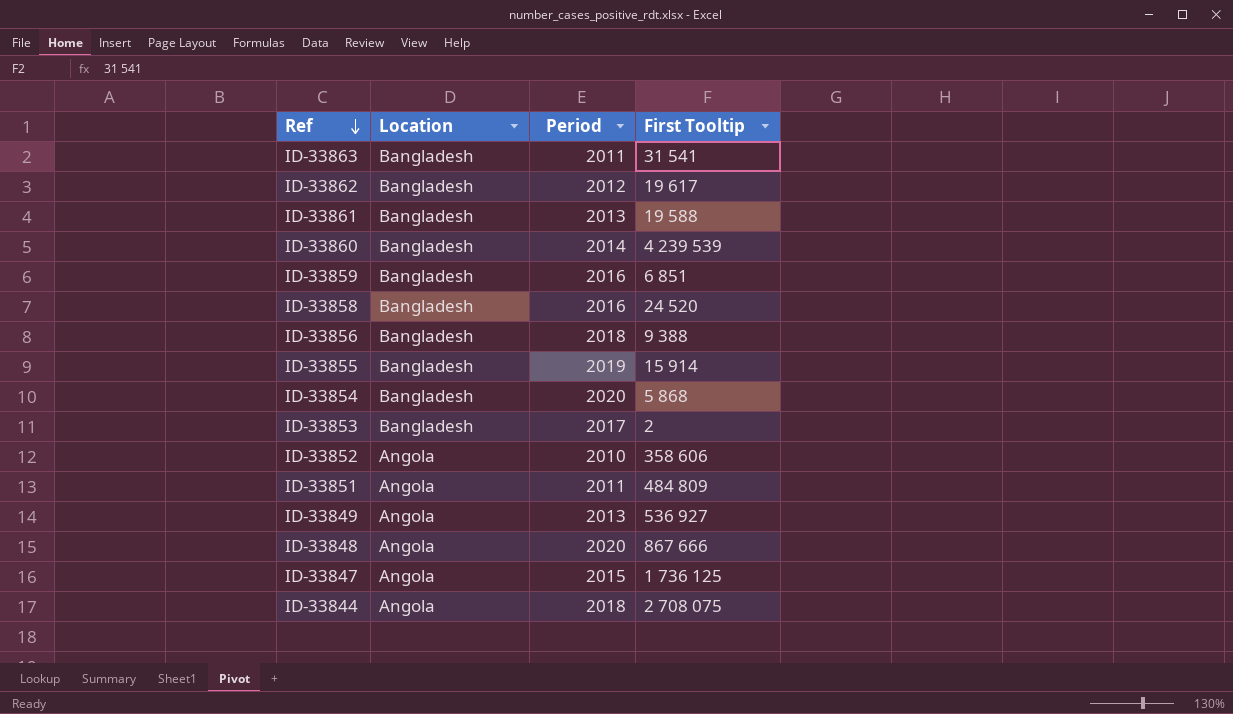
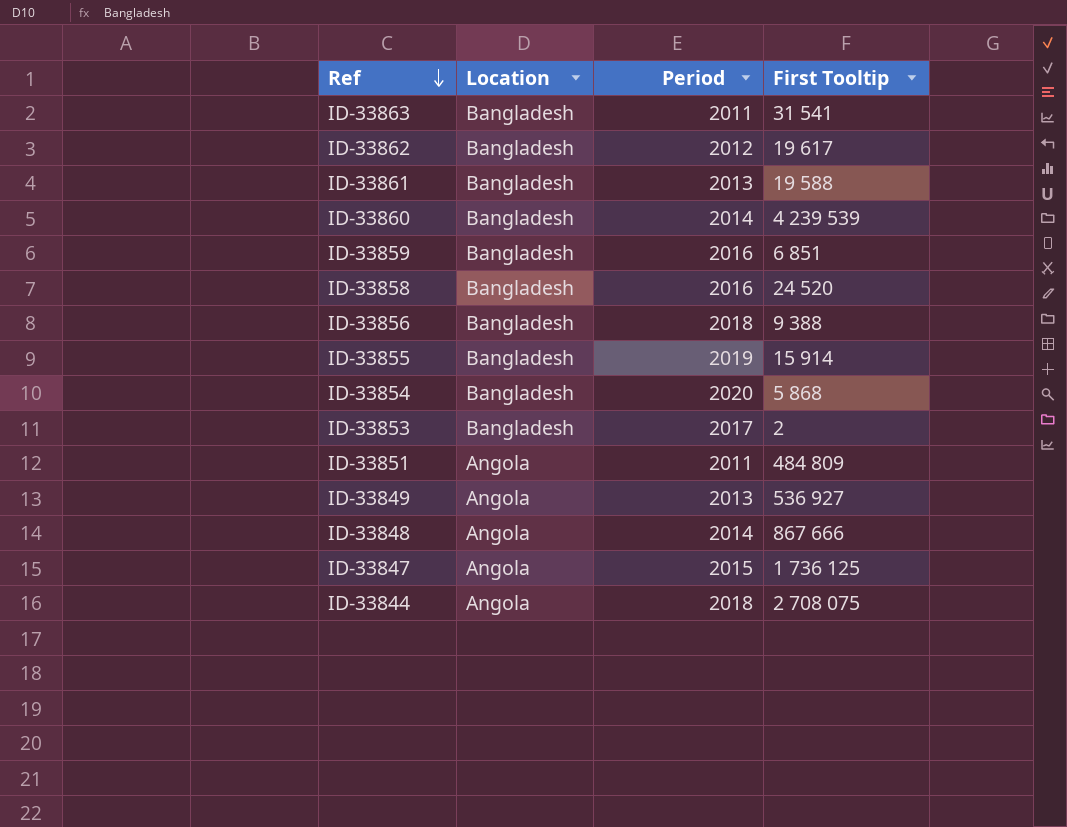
row ID-33852: Angola | 2010 | 358 606 -> none
ID-33848 | Period: 2020 -> 2014

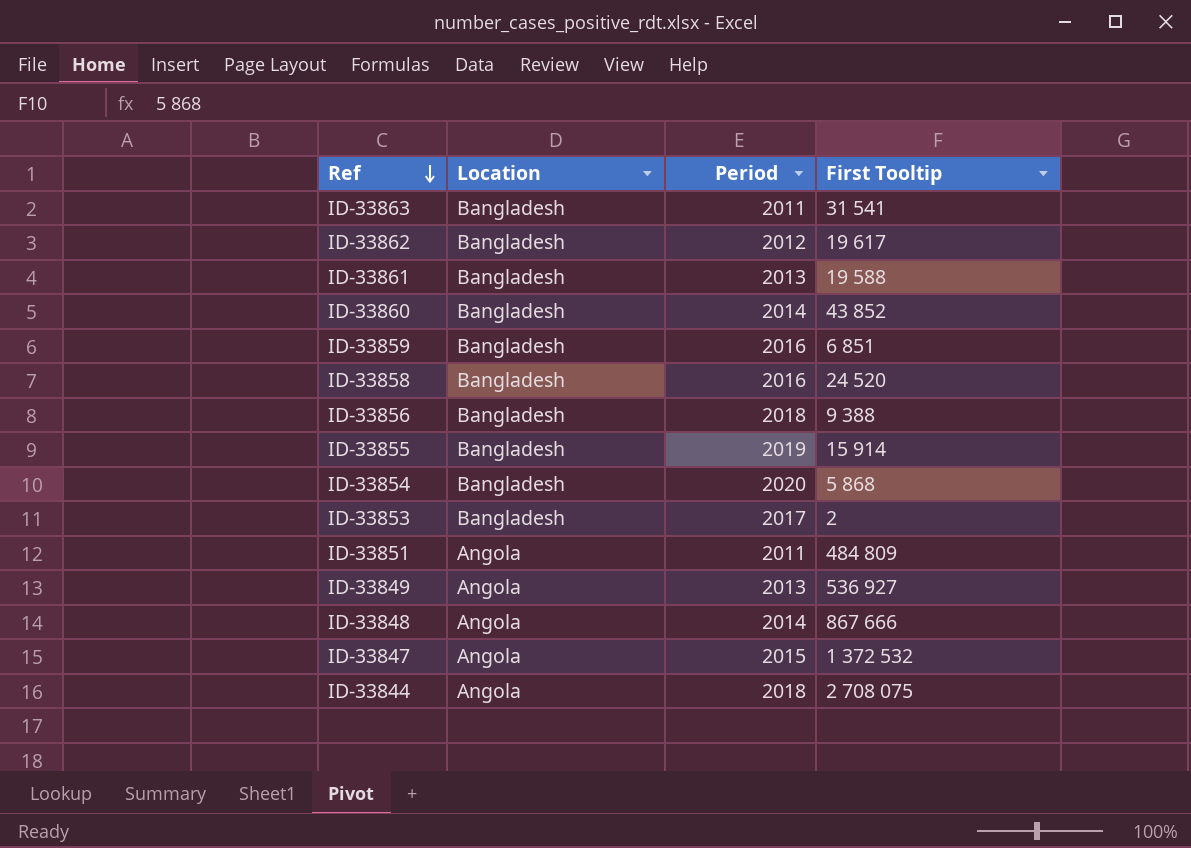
ID-33860 | First Tooltip: 4 239 539 -> 43 852
ID-33847 | First Tooltip: 1 736 125 -> 1 372 532

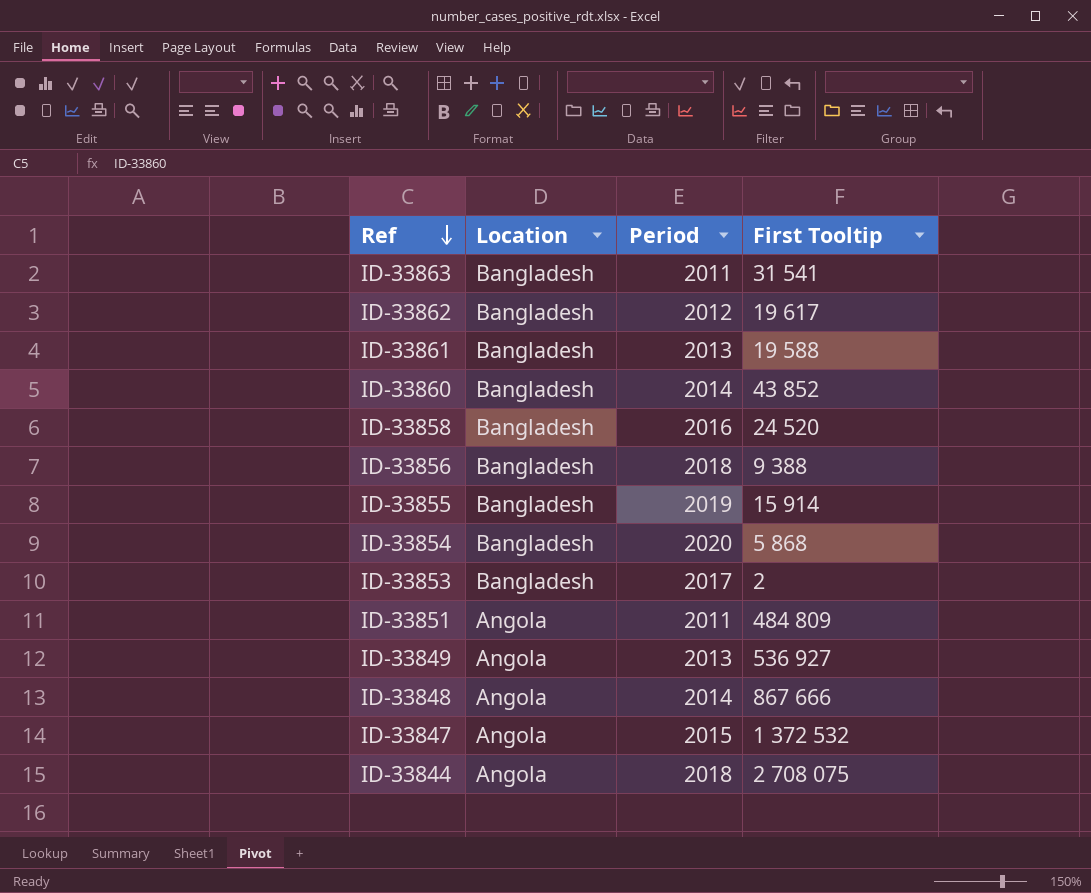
row ID-33859: Bangladesh | 2016 | 6 851 -> none

